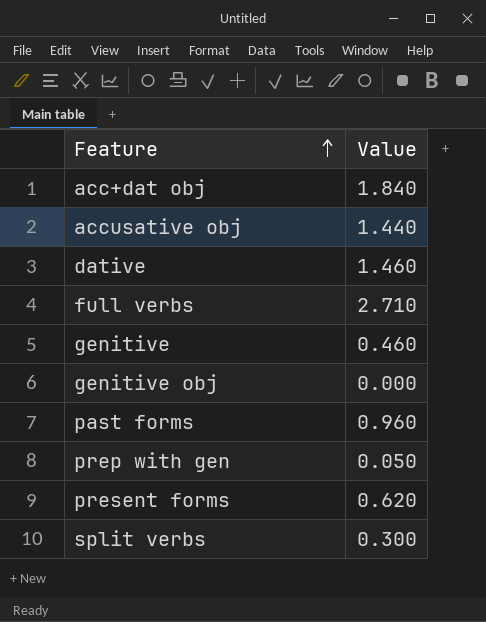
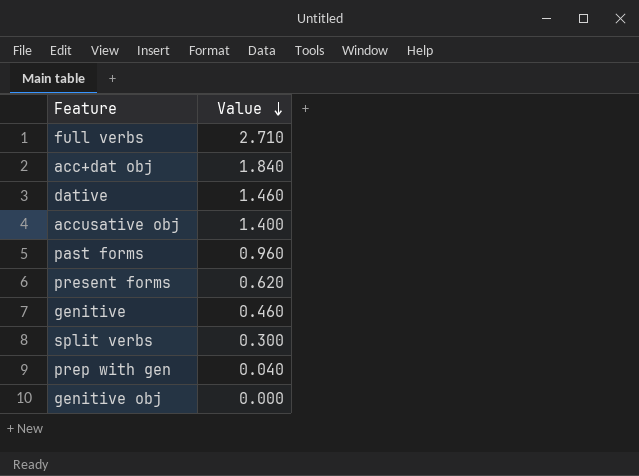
row order: Feature ascending -> Value descending
accusative obj | Value: 1.440 -> 1.400
prep with gen | Value: 0.050 -> 0.040

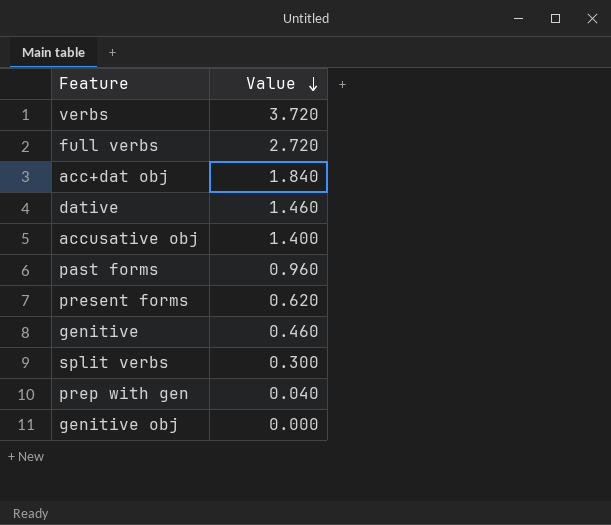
row verbs: none -> 3.720
full verbs | Value: 2.710 -> 2.720

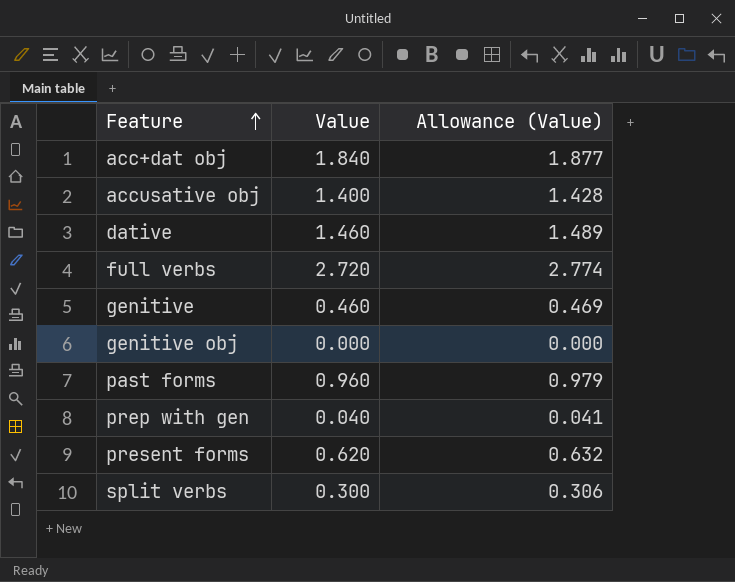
row order: Value descending -> Feature ascending
column Allowance (Value) | formula: none -> [Value] * 1.02
row verbs: 3.720 -> none

